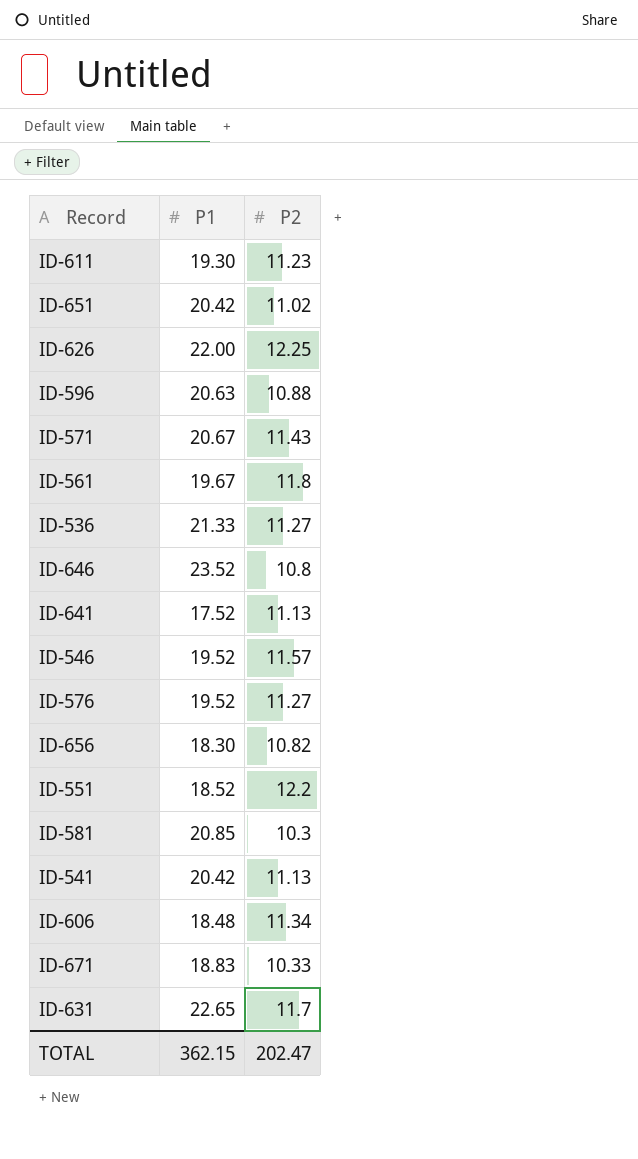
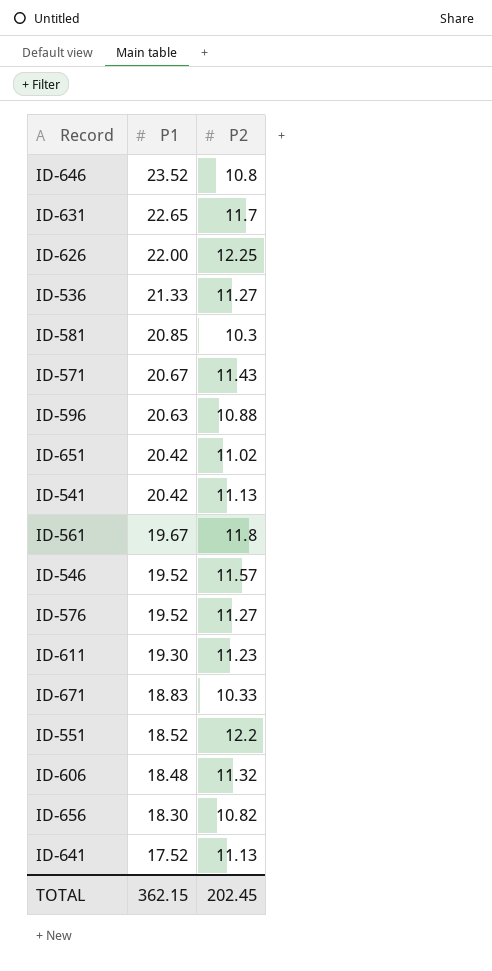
row order: none -> P1 descending
ID-606 | P2: 11.34 -> 11.32
TOTAL | P2: 202.47 -> 202.45

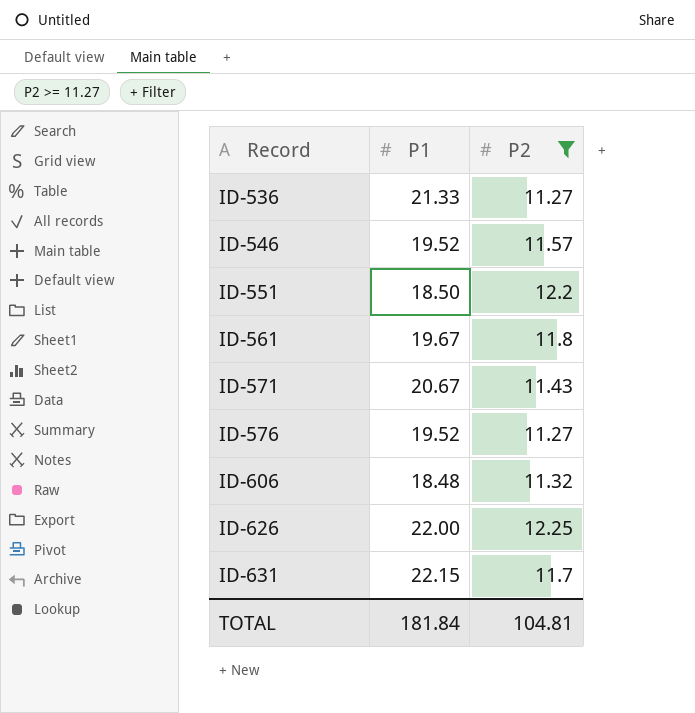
filter: none -> P2 >= 11.27
row order: P1 descending -> Record ascending
ID-551 | P1: 18.52 -> 18.50
ID-631 | P1: 22.65 -> 22.15
TOTAL | P1: 362.15 -> 181.84
TOTAL | P2: 202.45 -> 104.81

